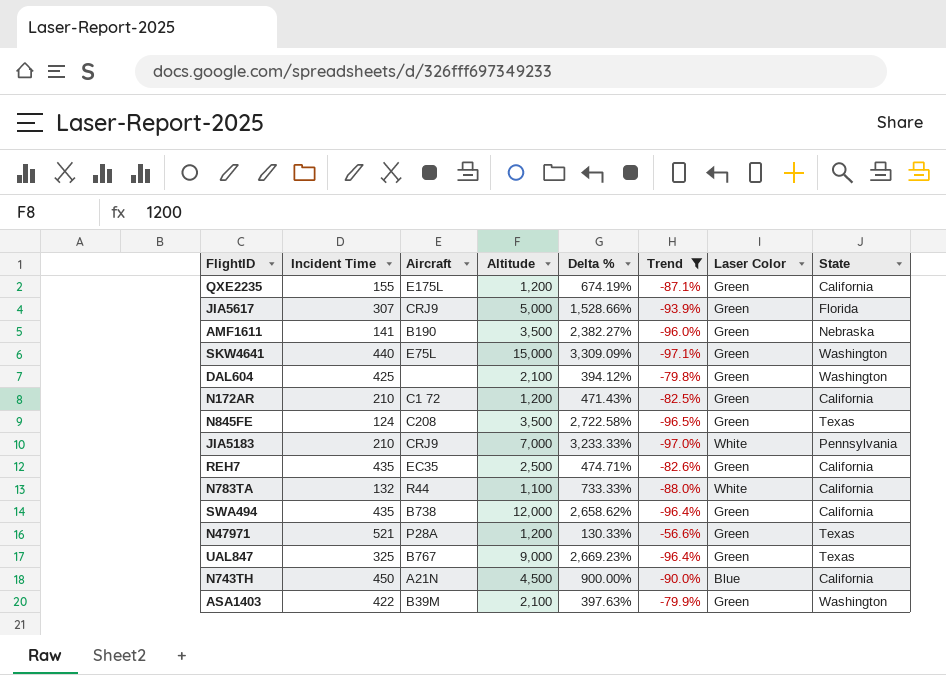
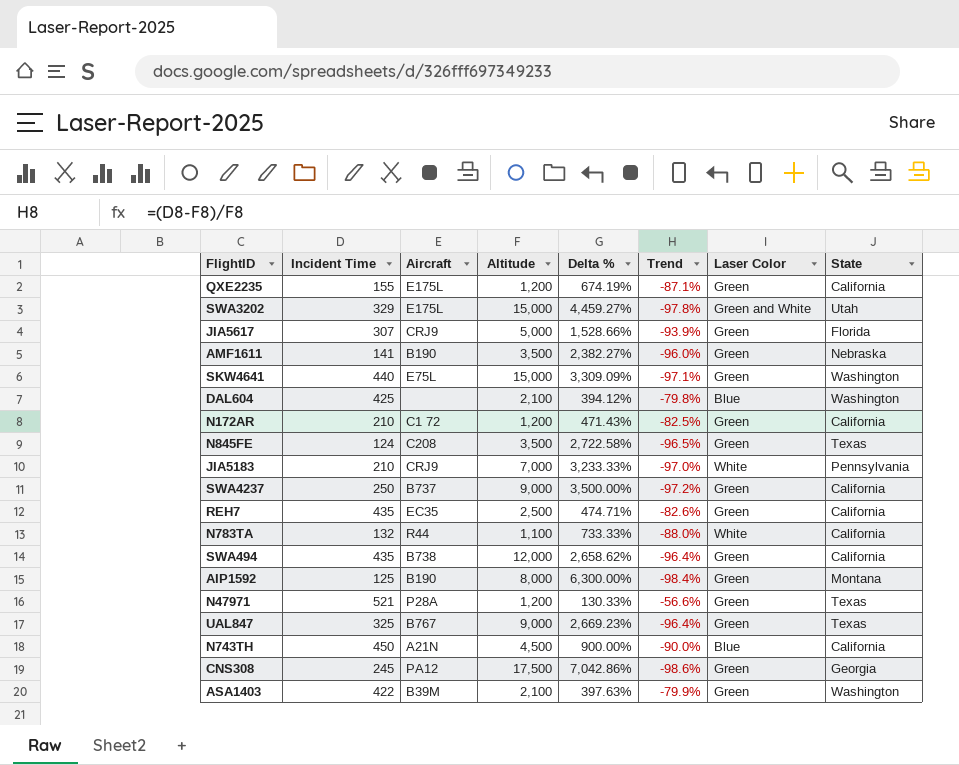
filter: Trend >= -97.1% -> none
DAL604 | Laser Color: Green -> Blue

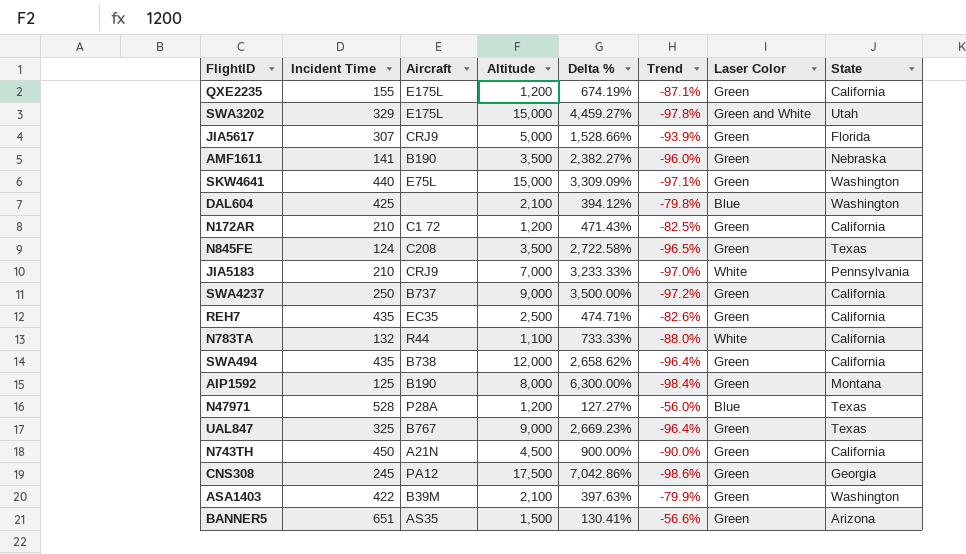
N47971 | Incident Time: 521 -> 528
N47971 | Delta %: 130.33% -> 127.27%
N47971 | Trend: -56.6% -> -56.0%
N47971 | Laser Color: Green -> Blue
N743TH | Laser Color: Blue -> Green
row BANNER5: none -> 651 | AS35 | 1,500 | 130.41% | -56.6% | Green | Arizona

